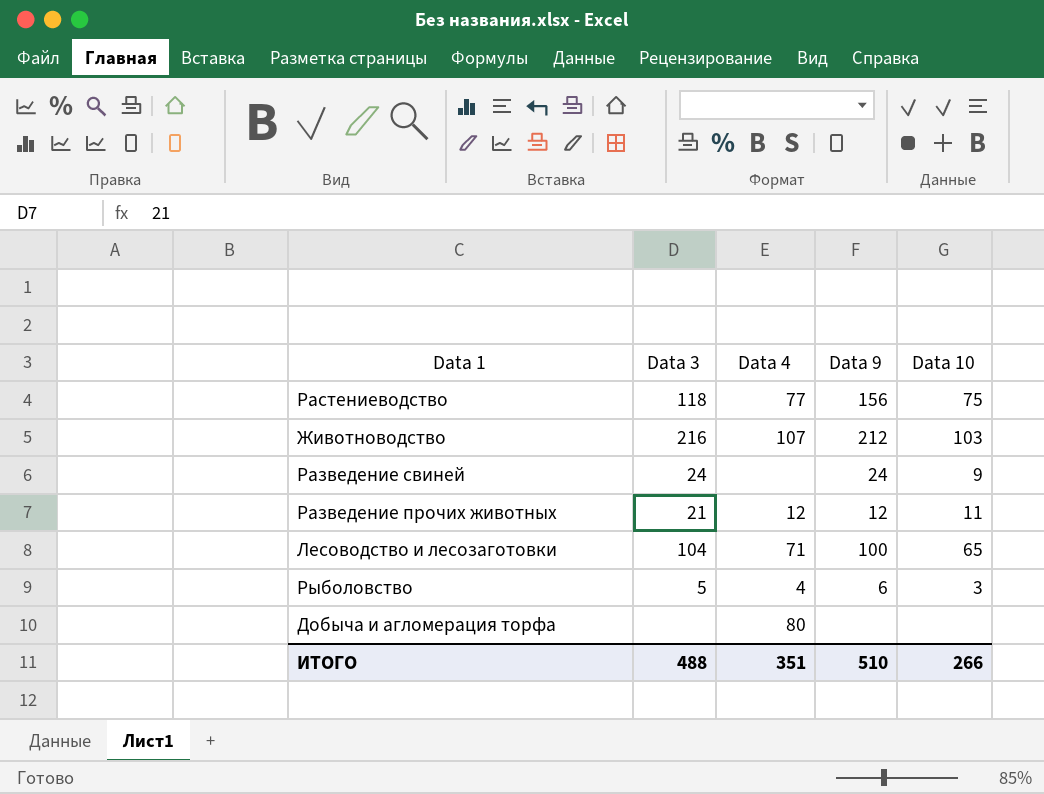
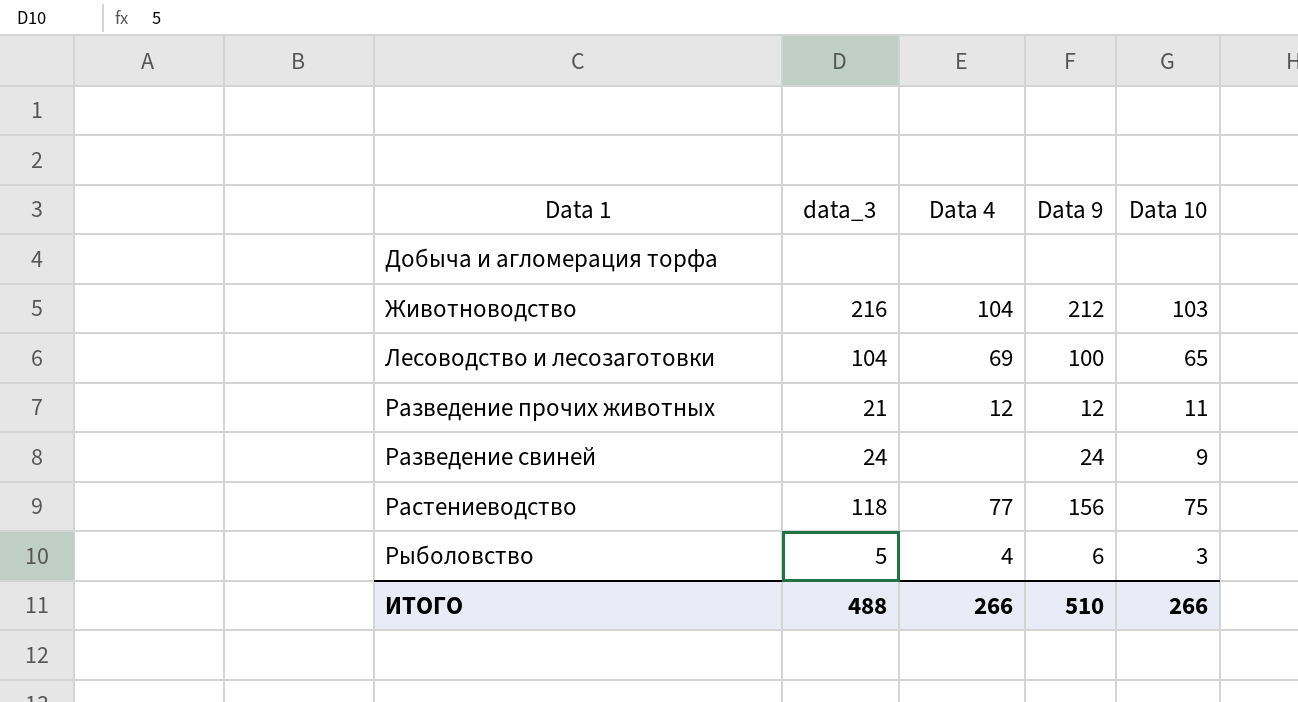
row order: none -> Data 1 ascending
column name: Data 3 -> data_3
Добыча и агломерация торфа | Data 4: 80 -> none
Животноводство | Data 4: 107 -> 104
Лесоводство и лесозаготовки | Data 4: 71 -> 69
ИТОГО | Data 4: 351 -> 266

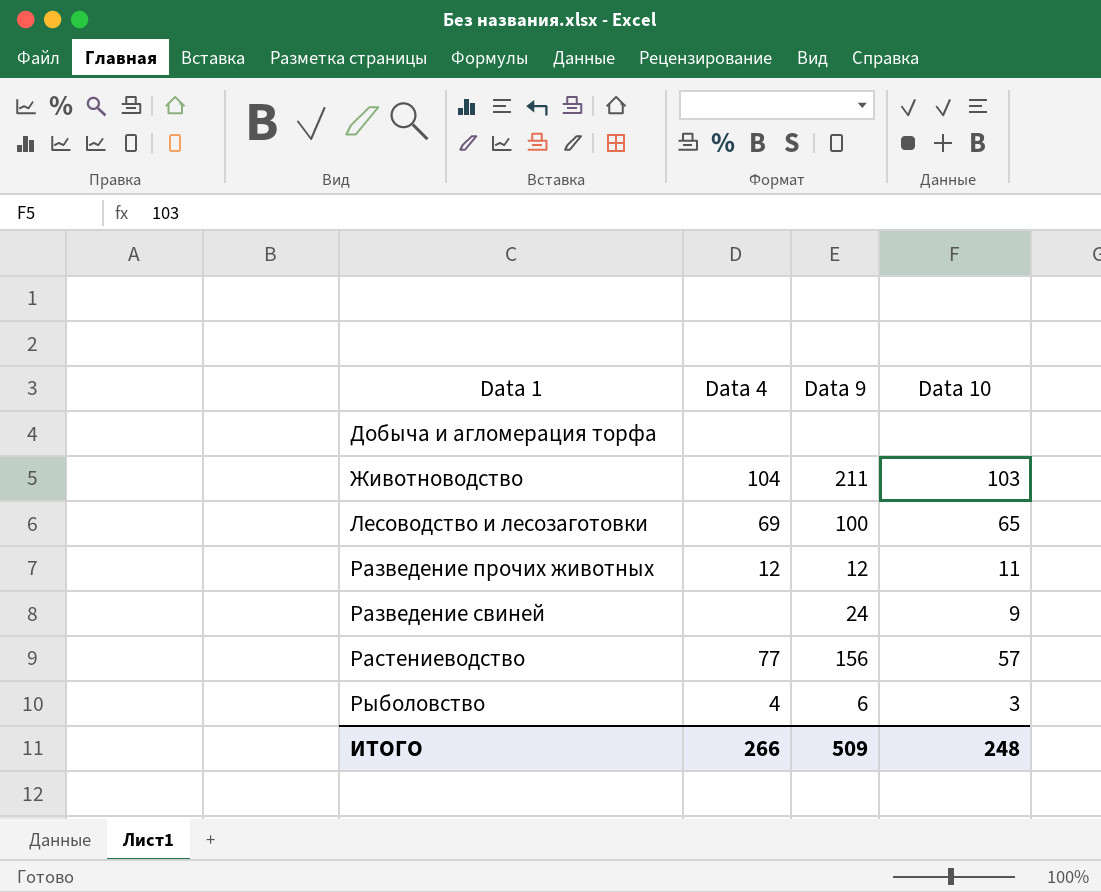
column data_3 | position: 2 -> none
Животноводство | Data 9: 212 -> 211
Растениеводство | Data 10: 75 -> 57
ИТОГО | Data 9: 510 -> 509
ИТОГО | Data 10: 266 -> 248

